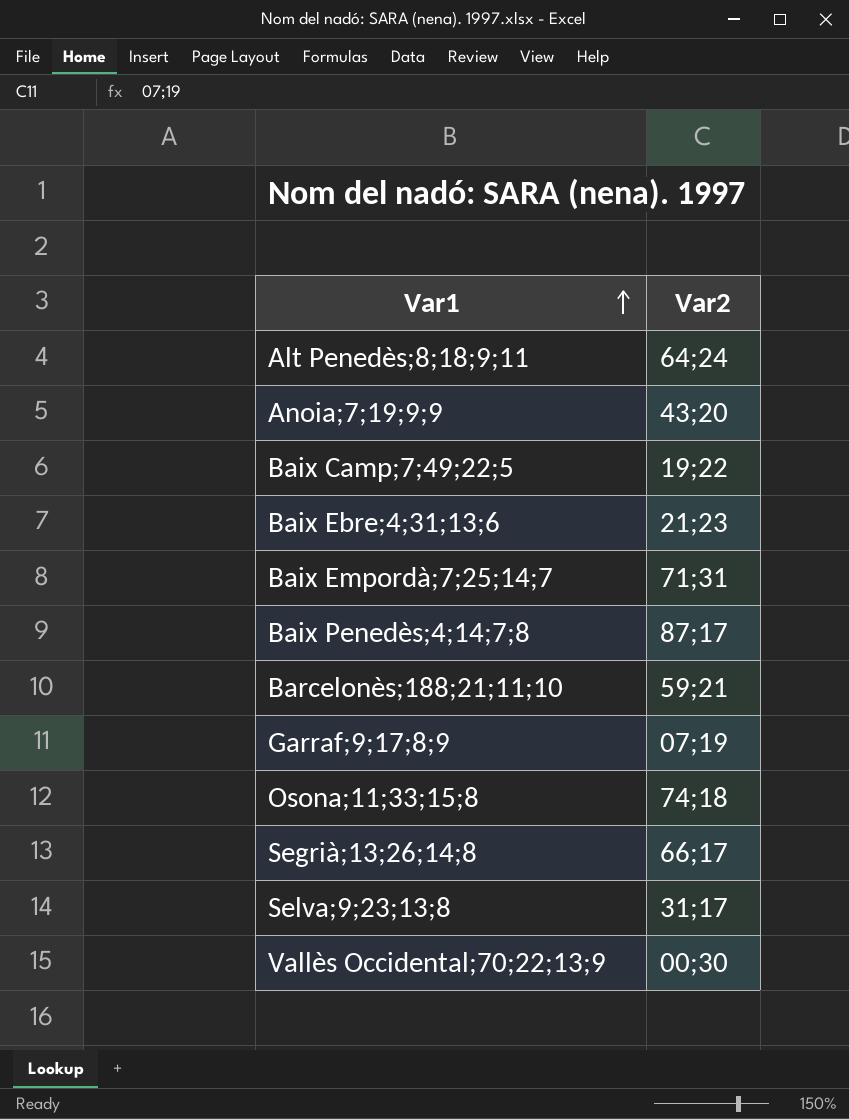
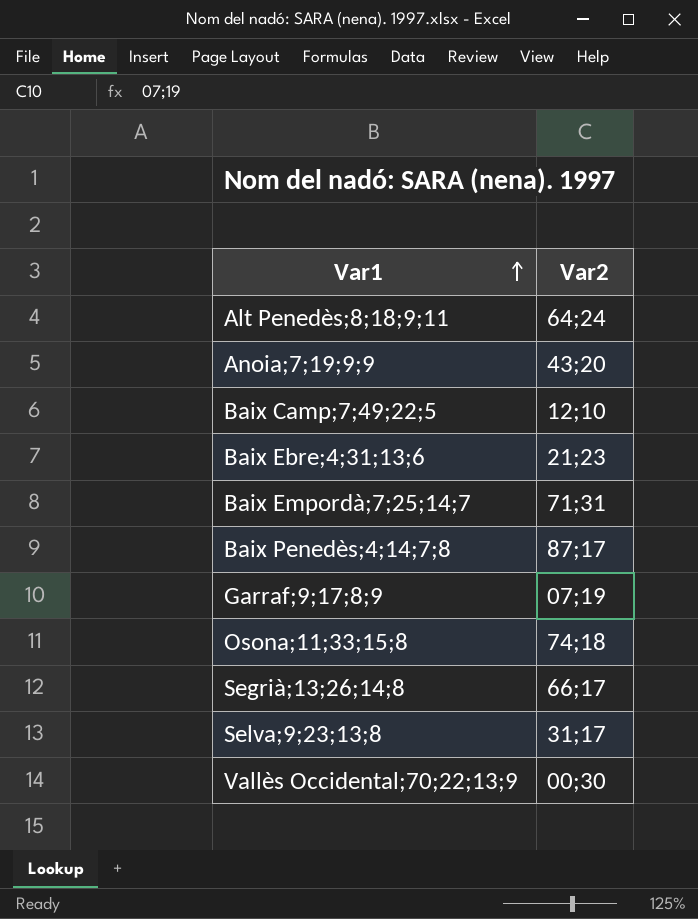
row Barcelonès;188;21;11;10: 59;21 -> none
Baix Camp;7;49;22;5 | Var2: 19;22 -> 12;10

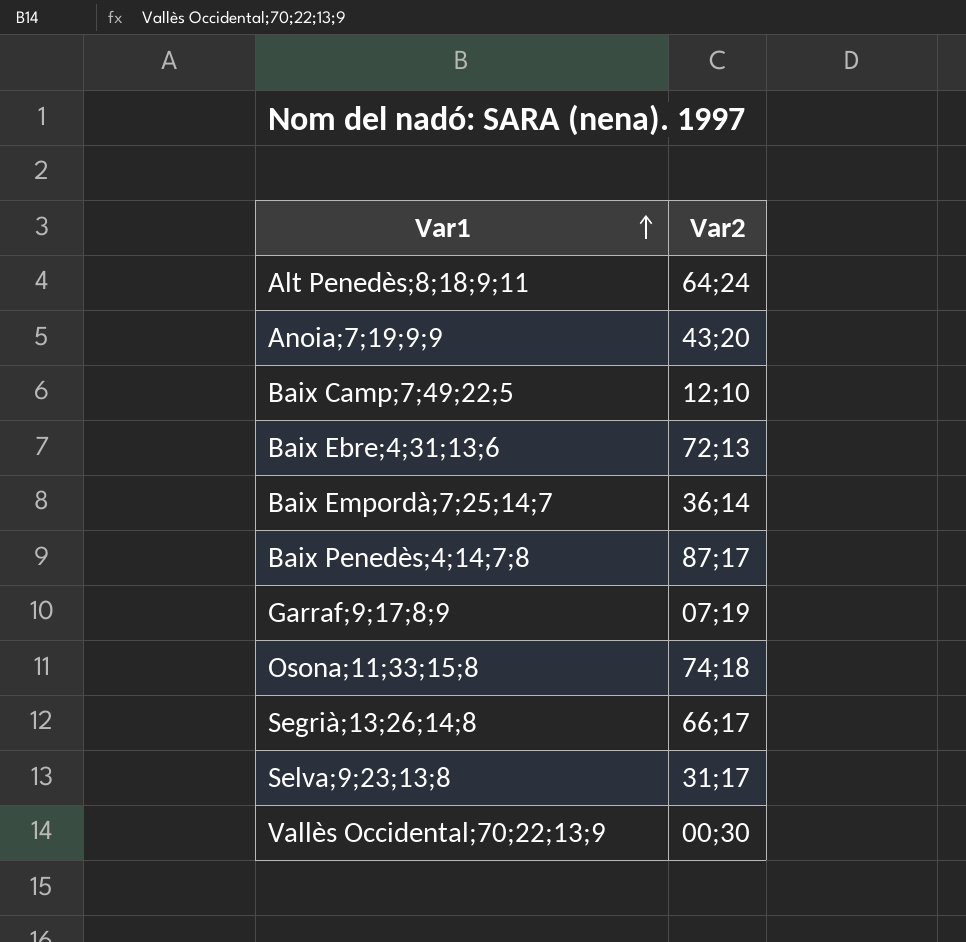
Baix Ebre;4;31;13;6 | Var2: 21;23 -> 72;13
Baix Empordà;7;25;14;7 | Var2: 71;31 -> 36;14

